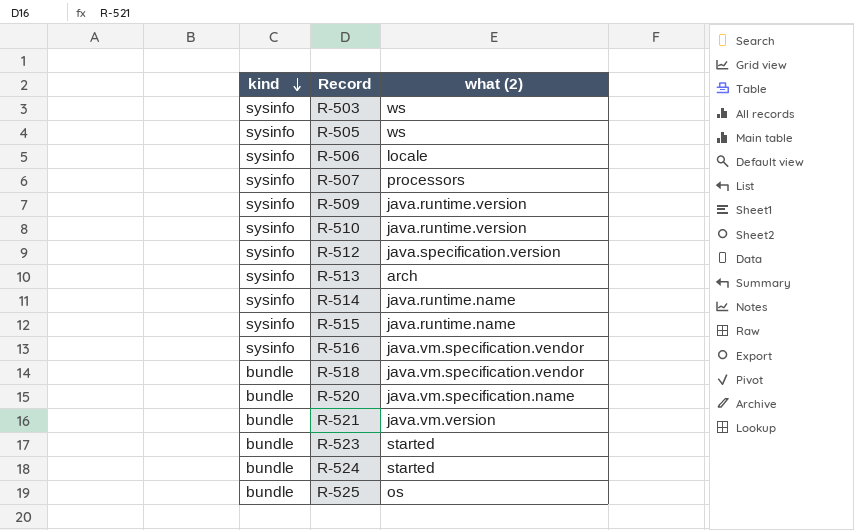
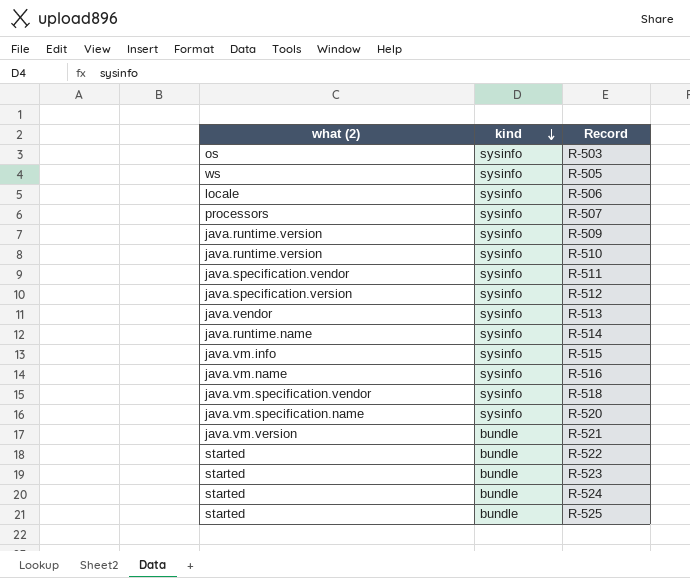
column what (2) | position: 3 -> 1
R-503 | what (2): ws -> os
row R-511: none -> java.specification.vendor | sysinfo
R-513 | what (2): arch -> java.vendor
R-515 | what (2): java.runtime.name -> java.vm.info
R-516 | what (2): java.vm.specification.vendor -> java.vm.name
R-518 | kind: bundle -> sysinfo
R-520 | kind: bundle -> sysinfo
row R-522: none -> started | bundle
R-525 | what (2): os -> started

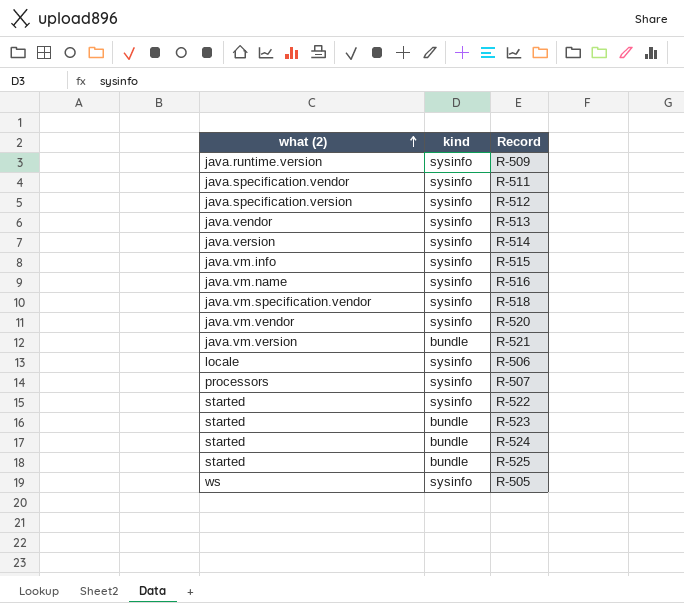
row order: kind descending -> what (2) ascending
row R-503: os | sysinfo -> none
row R-510: java.runtime.version | sysinfo -> none
R-514 | what (2): java.runtime.name -> java.version
R-520 | what (2): java.vm.specification.name -> java.vm.vendor
R-522 | kind: bundle -> sysinfo

